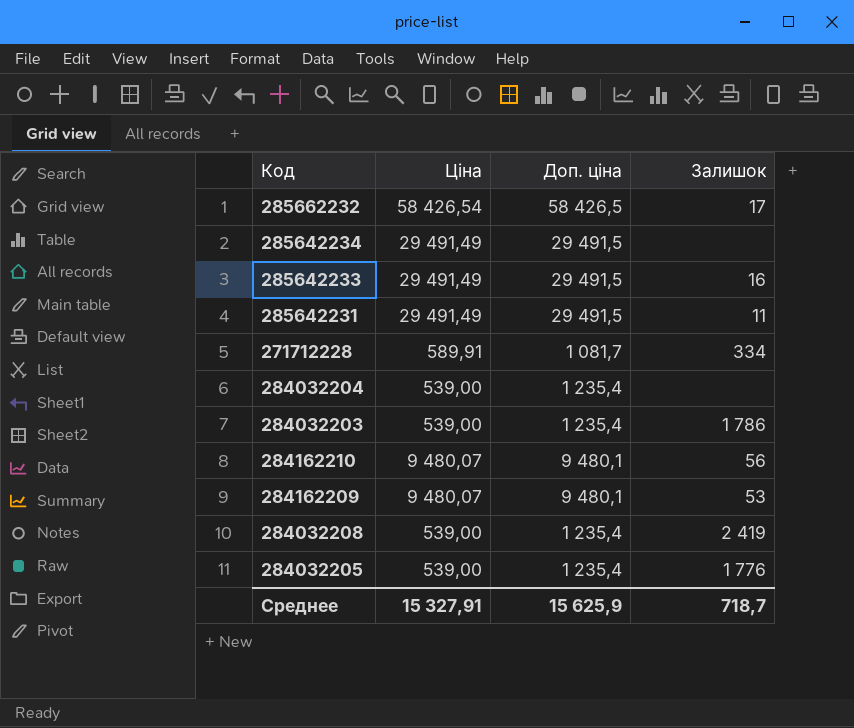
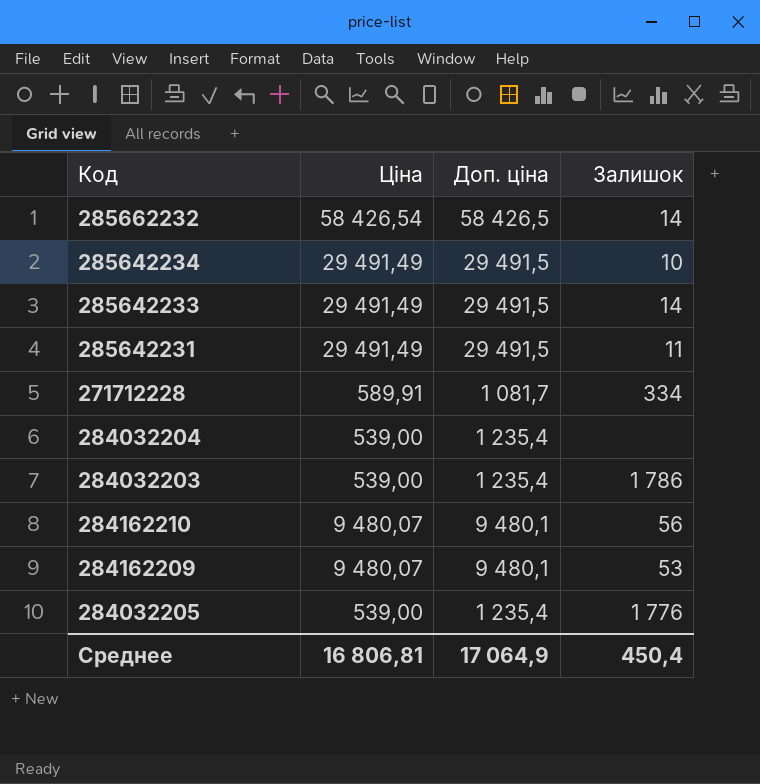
row 284032208: 539,00 | 1 235,4 | 2 419 -> none
285662232 | Залишок: 17 -> 14
285642234 | Залишок: none -> 10
285642233 | Залишок: 16 -> 14
Среднее | Ціна: 15 327,91 -> 16 806,81
Среднее | Доп. ціна: 15 625,9 -> 17 064,9
Среднее | Залишок: 718,7 -> 450,4

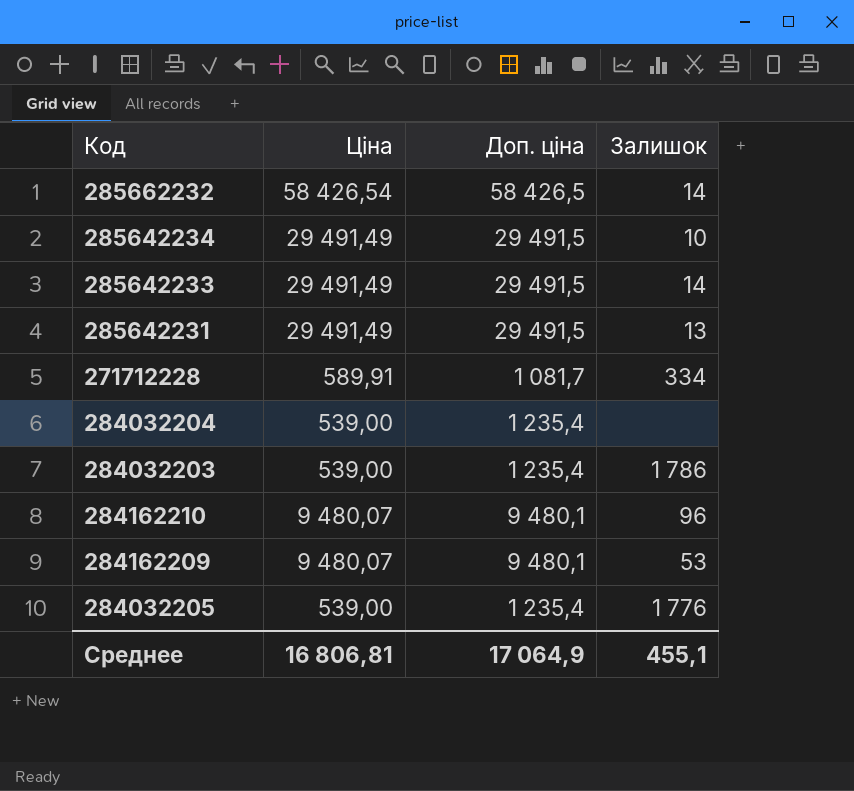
285642231 | Залишок: 11 -> 13
284162210 | Залишок: 56 -> 96
Среднее | Залишок: 450,4 -> 455,1

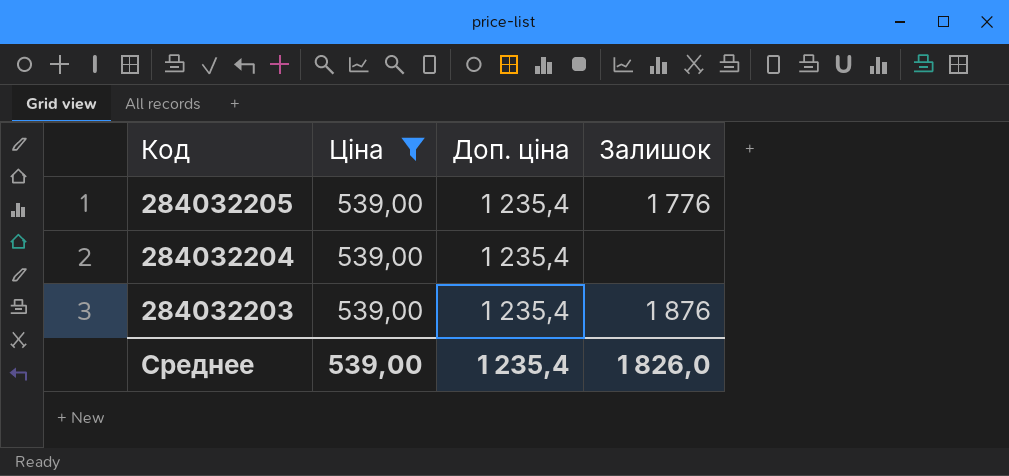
filter: none -> Ціна = 539,00
row order: none -> Код descending
284032203 | Залишок: 1 786 -> 1 876
Среднее | Ціна: 16 806,81 -> 539,00
Среднее | Доп. ціна: 17 064,9 -> 1 235,4
Среднее | Залишок: 455,1 -> 1 826,0

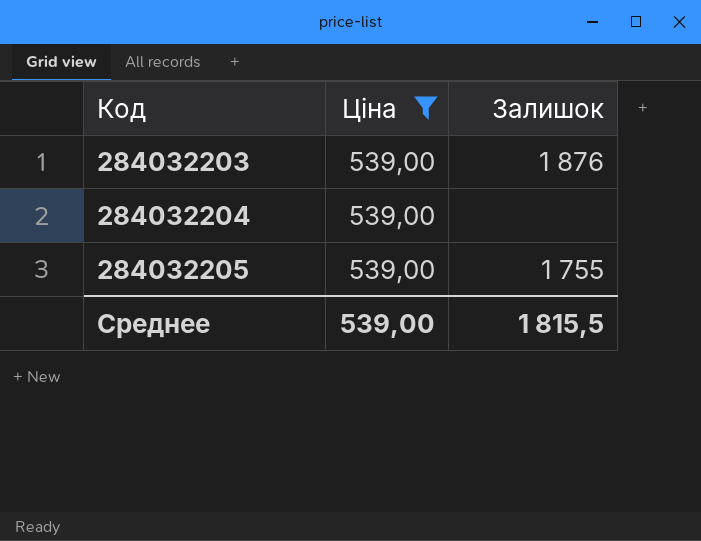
row order: Код descending -> Код ascending
column Доп. ціна | position: 3 -> none
284032205 | Залишок: 1 776 -> 1 755
Среднее | Залишок: 1 826,0 -> 1 815,5

